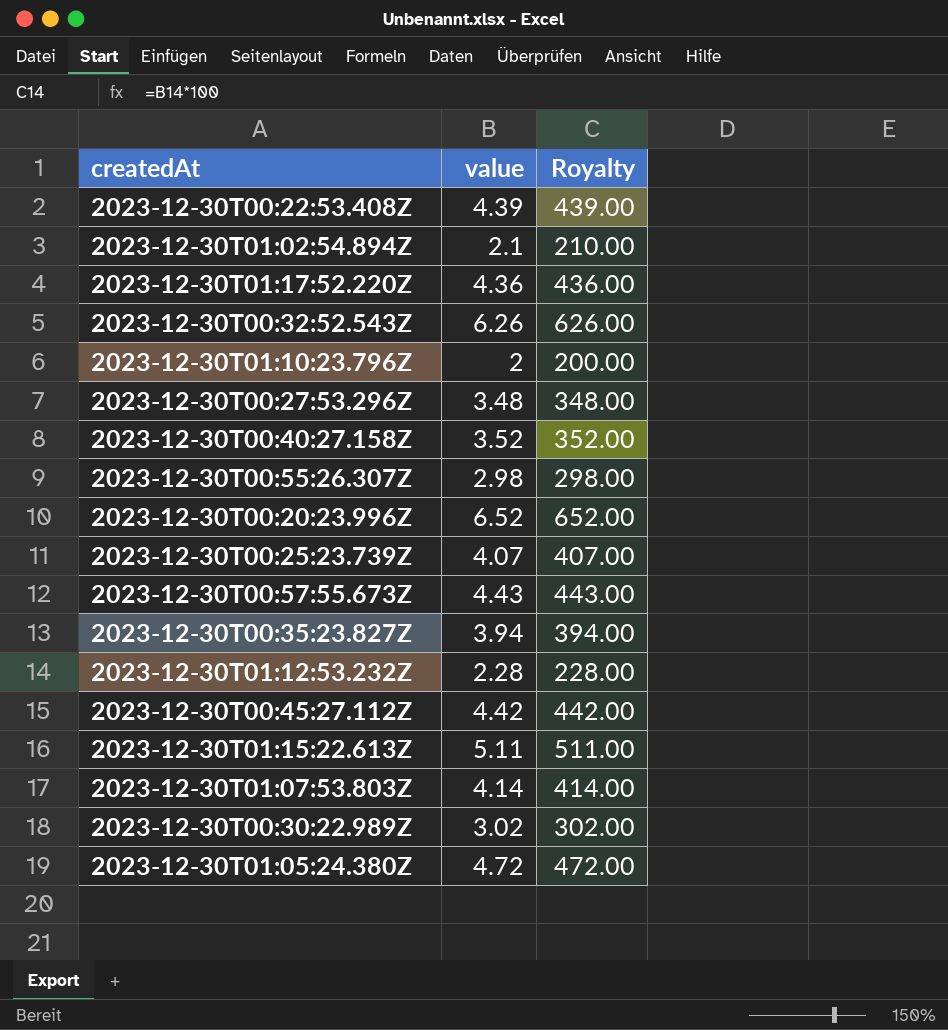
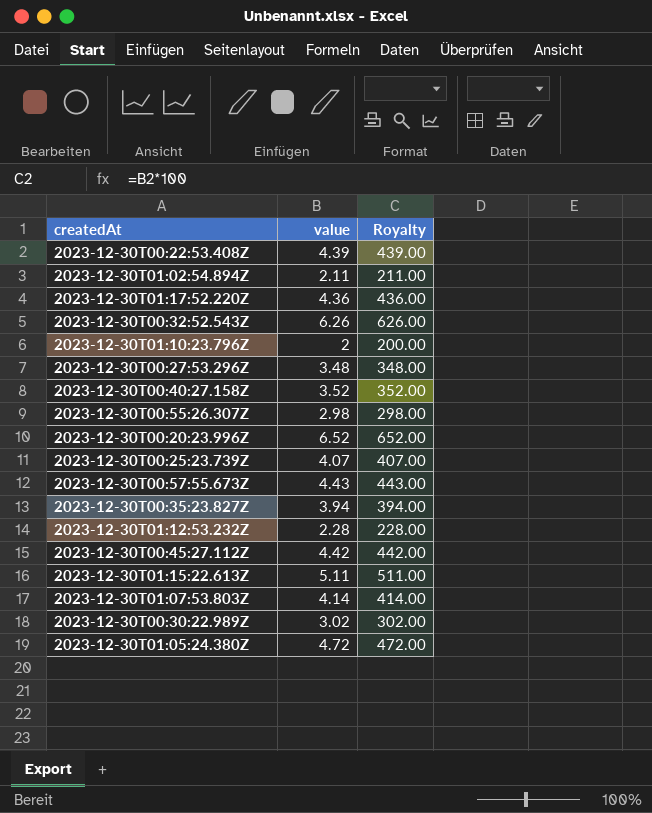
2023-12-30T01:02:54.894Z | value: 2.1 -> 2.11
2023-12-30T01:02:54.894Z | Royalty: 210.00 -> 211.00

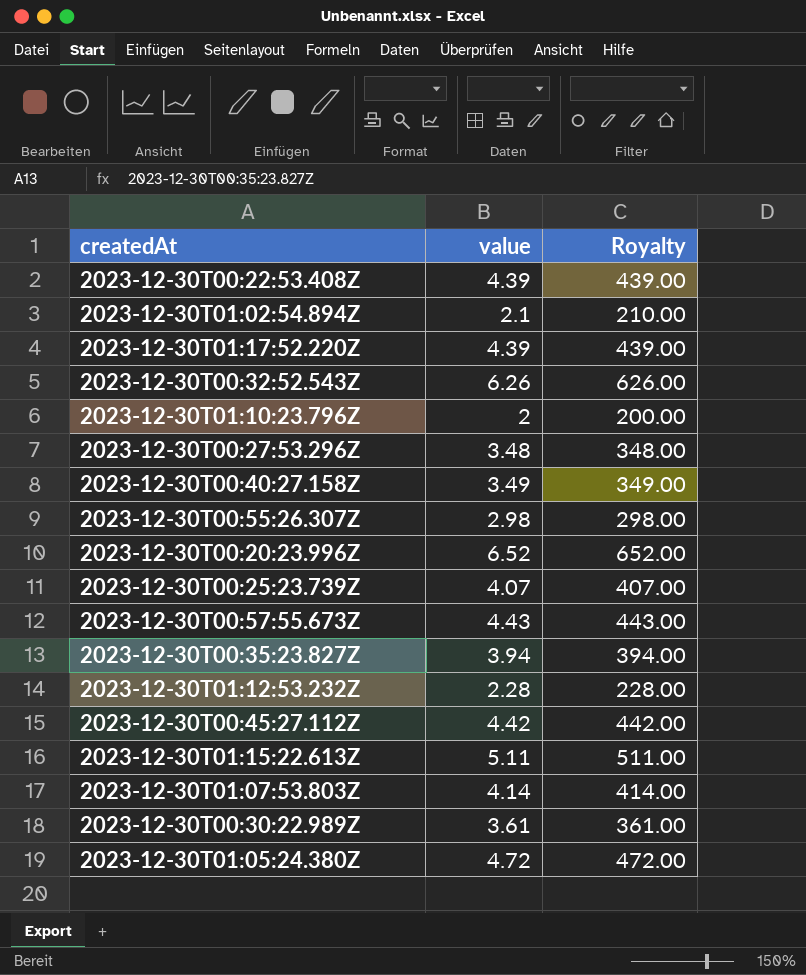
2023-12-30T01:02:54.894Z | value: 2.11 -> 2.1
2023-12-30T01:02:54.894Z | Royalty: 211.00 -> 210.00
2023-12-30T01:17:52.220Z | value: 4.36 -> 4.39
2023-12-30T01:17:52.220Z | Royalty: 436.00 -> 439.00
2023-12-30T00:40:27.158Z | value: 3.52 -> 3.49
2023-12-30T00:40:27.158Z | Royalty: 352.00 -> 349.00
2023-12-30T00:30:22.989Z | value: 3.02 -> 3.61
2023-12-30T00:30:22.989Z | Royalty: 302.00 -> 361.00

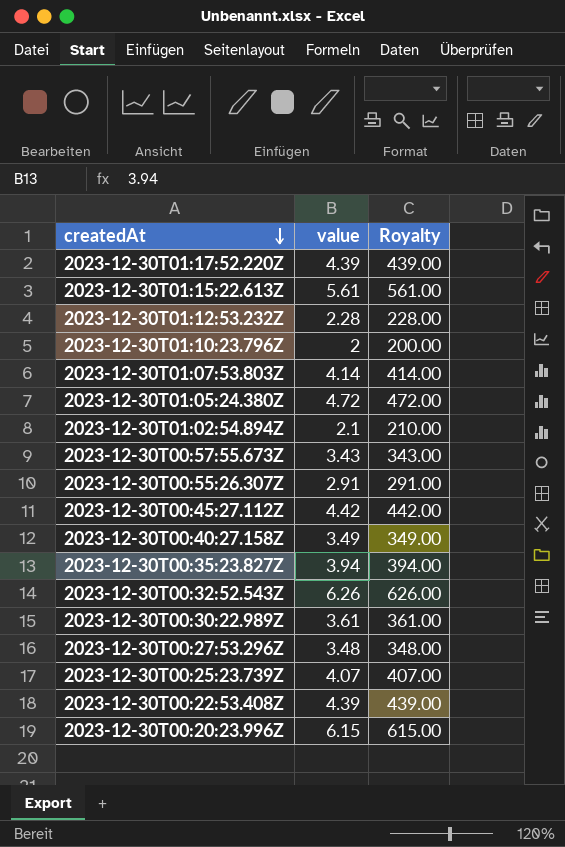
row order: none -> createdAt descending
2023-12-30T01:15:22.613Z | value: 5.11 -> 5.61
2023-12-30T01:15:22.613Z | Royalty: 511.00 -> 561.00
2023-12-30T00:57:55.673Z | value: 4.43 -> 3.43
2023-12-30T00:57:55.673Z | Royalty: 443.00 -> 343.00
2023-12-30T00:55:26.307Z | value: 2.98 -> 2.91
2023-12-30T00:55:26.307Z | Royalty: 298.00 -> 291.00
2023-12-30T00:20:23.996Z | value: 6.52 -> 6.15
2023-12-30T00:20:23.996Z | Royalty: 652.00 -> 615.00

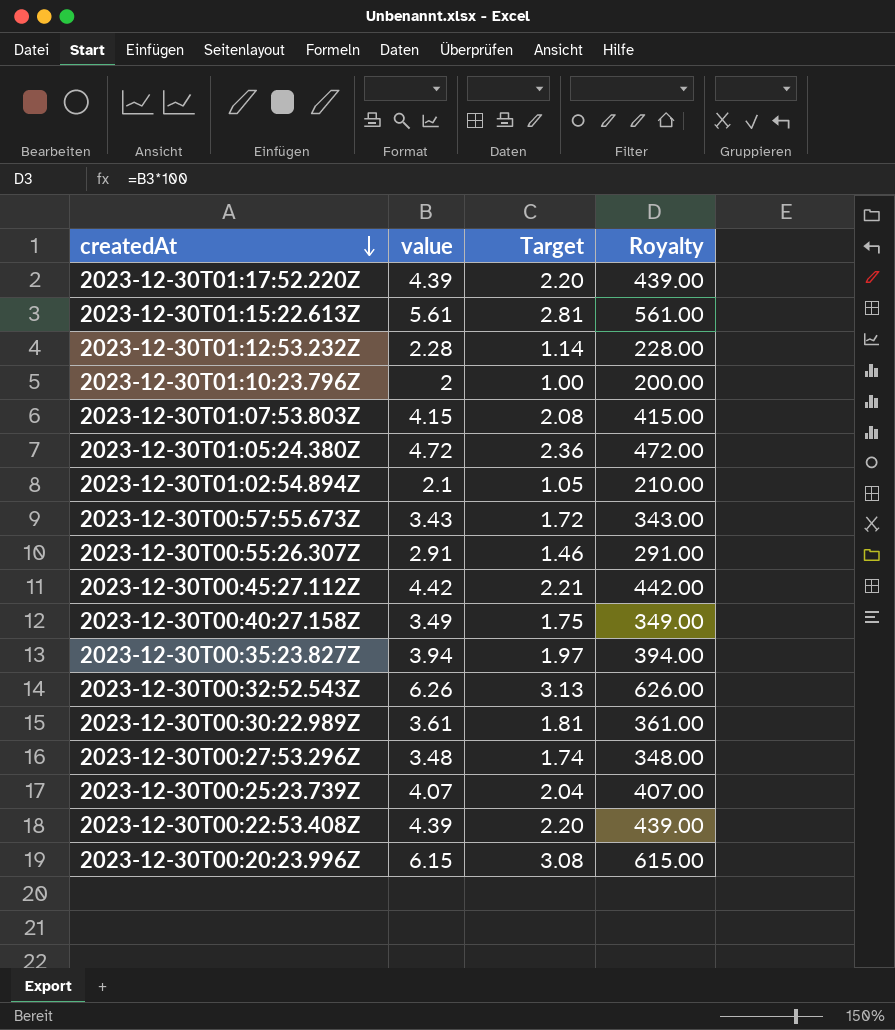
column Target | formula: none -> [value] * 0.5
2023-12-30T01:07:53.803Z | value: 4.14 -> 4.15
2023-12-30T01:07:53.803Z | Royalty: 414.00 -> 415.00

